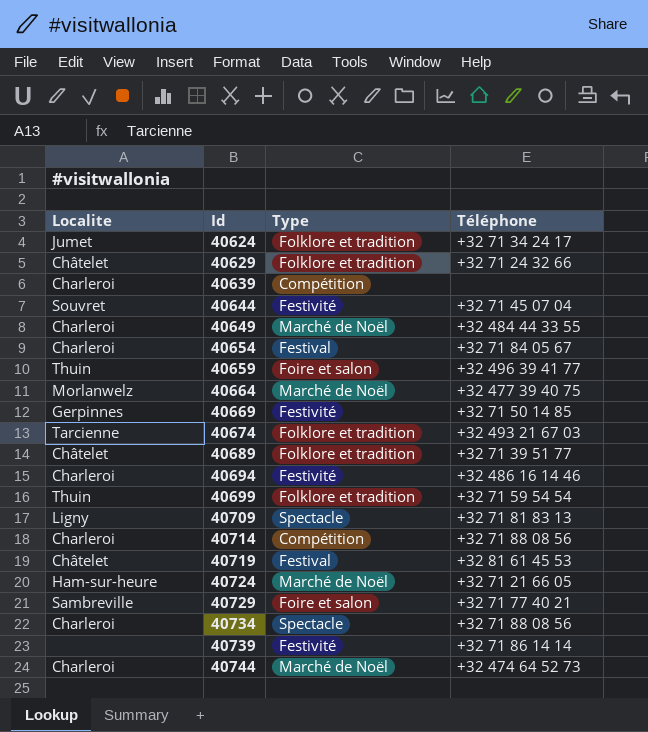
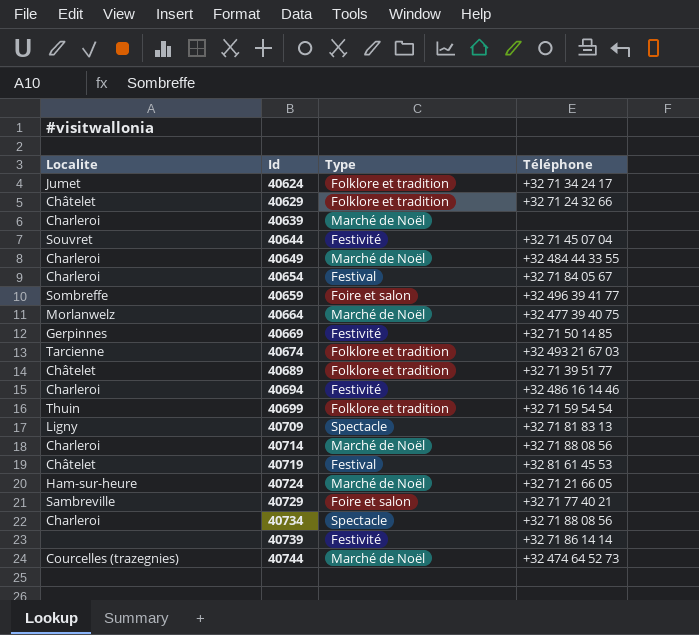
40639 | Type: Compétition -> Marché de Noël
40659 | Localite: Thuin -> Sombreffe
40714 | Type: Compétition -> Marché de Noël
40744 | Localite: Charleroi -> Courcelles (trazegnies)

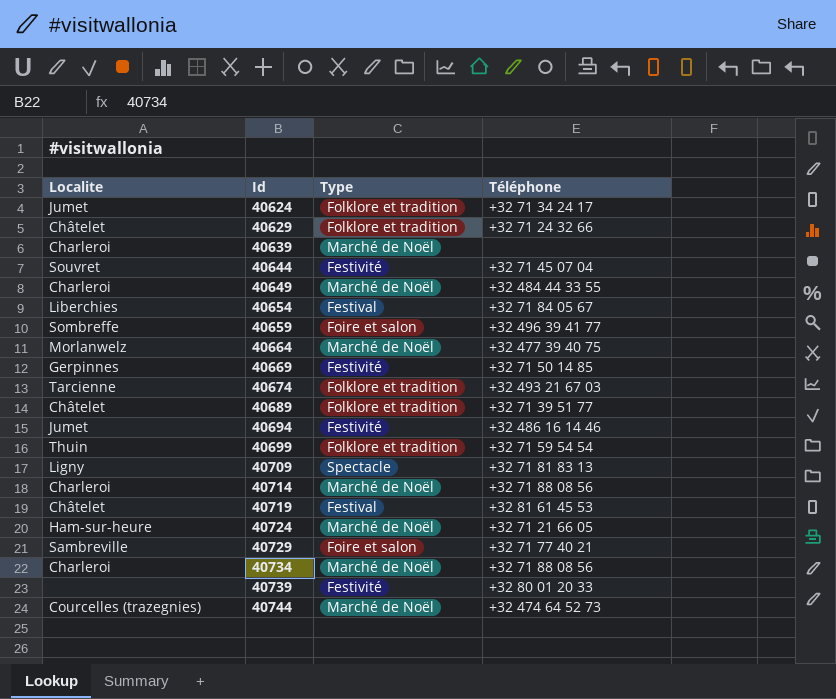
40654 | Localite: Charleroi -> Liberchies
40694 | Localite: Charleroi -> Jumet
40734 | Type: Spectacle -> Marché de Noël
40739 | Téléphone: +32 71 86 14 14 -> +32 80 01 20 33

